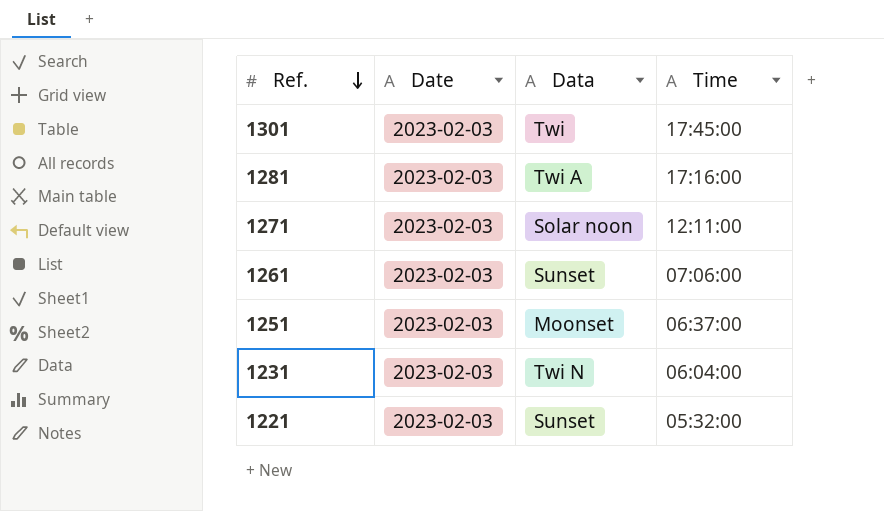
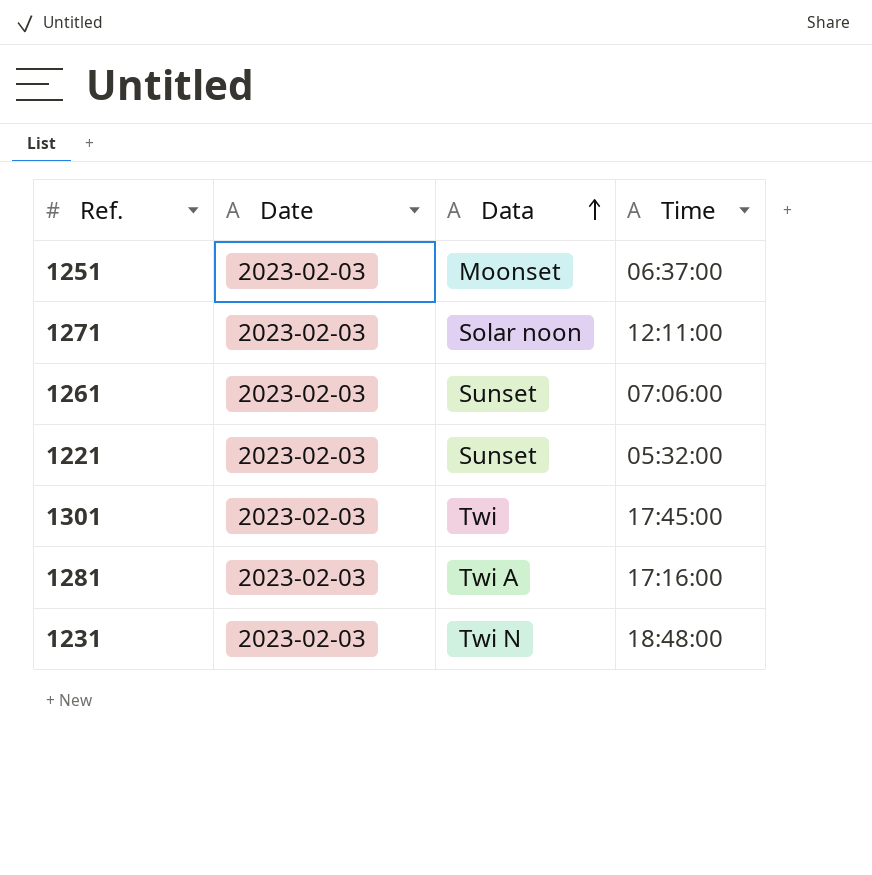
row order: Ref. descending -> Data ascending
1231 | Time: 06:04:00 -> 18:48:00

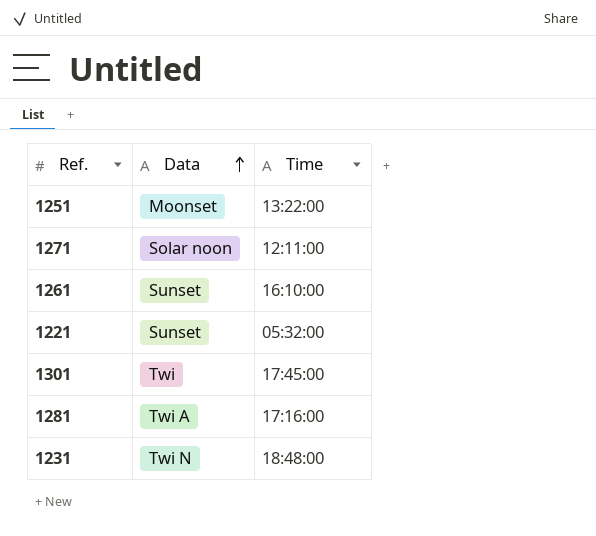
column Date | position: 2 -> none
1251 | Time: 06:37:00 -> 13:22:00
1261 | Time: 07:06:00 -> 16:10:00

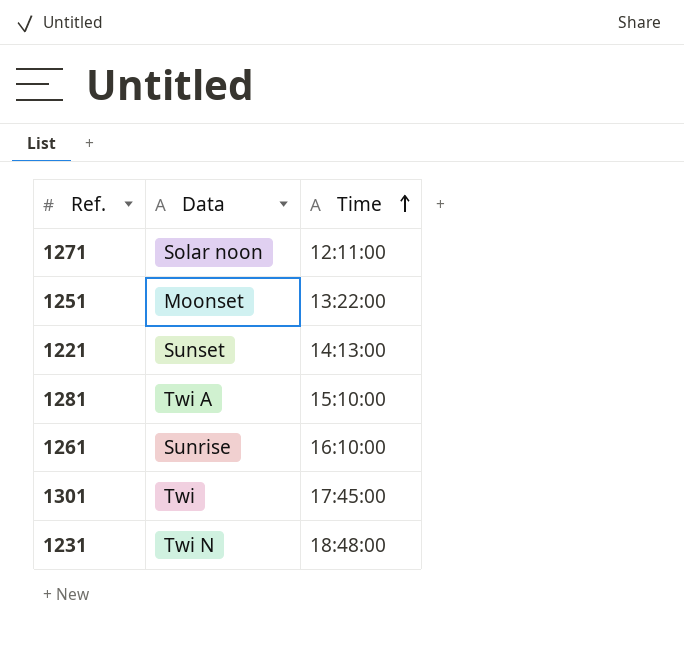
row order: Data ascending -> Time ascending
1221 | Time: 05:32:00 -> 14:13:00
1281 | Time: 17:16:00 -> 15:10:00
1261 | Data: Sunset -> Sunrise

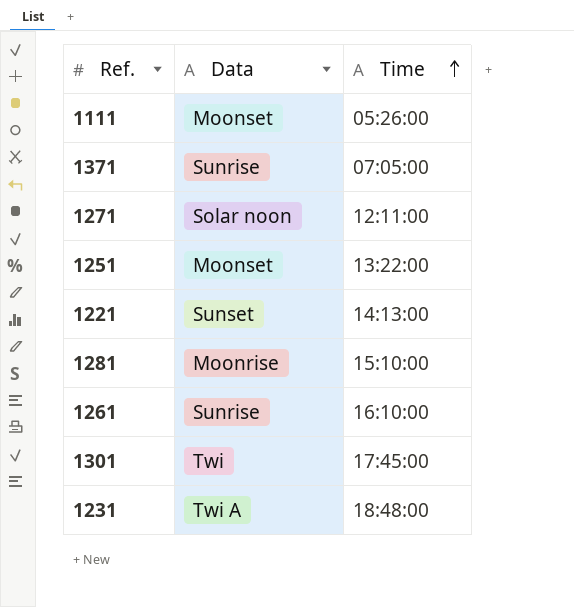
row 1111: none -> Moonset | 05:26:00
row 1371: none -> Sunrise | 07:05:00
1281 | Data: Twi A -> Moonrise
1231 | Data: Twi N -> Twi A

